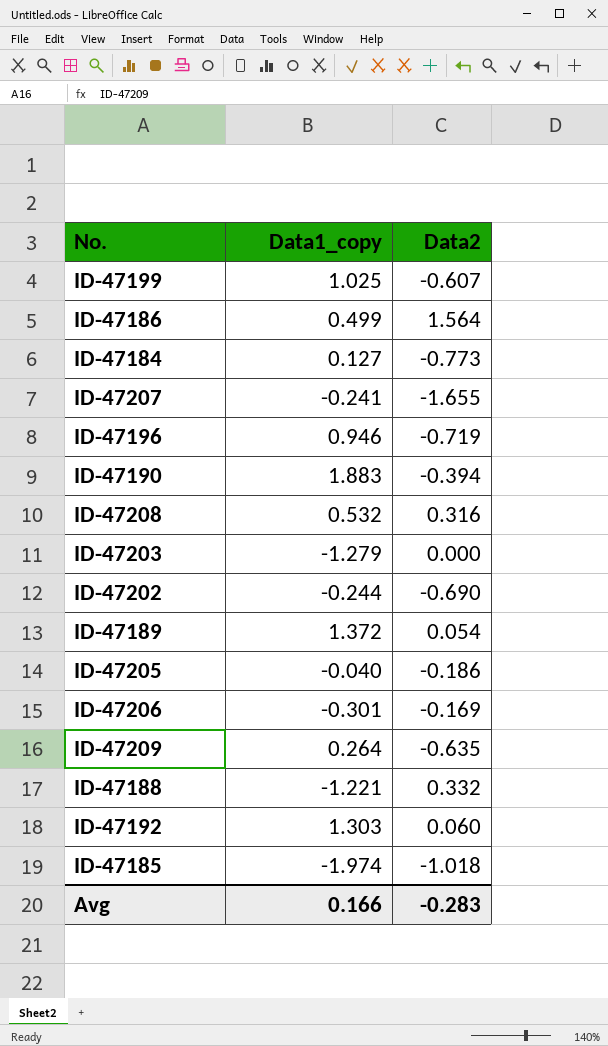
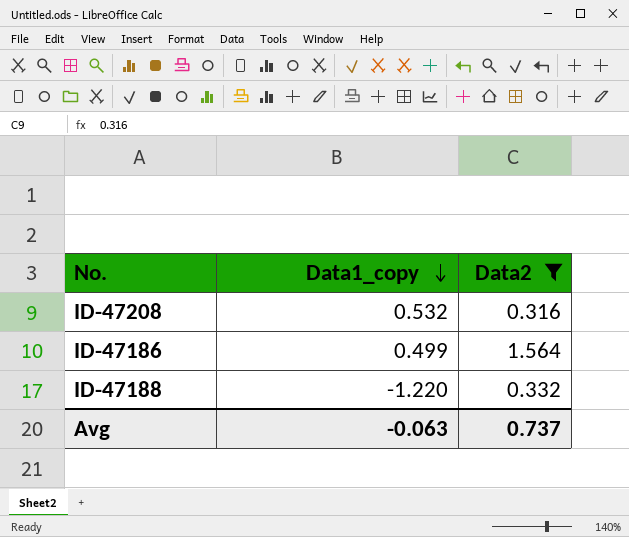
filter: none -> Data2 >= 0.316
row order: none -> Data1_copy descending
ID-47188 | Data1_copy: -1.221 -> -1.220
Avg | Data1_copy: 0.166 -> -0.063
Avg | Data2: -0.283 -> 0.737

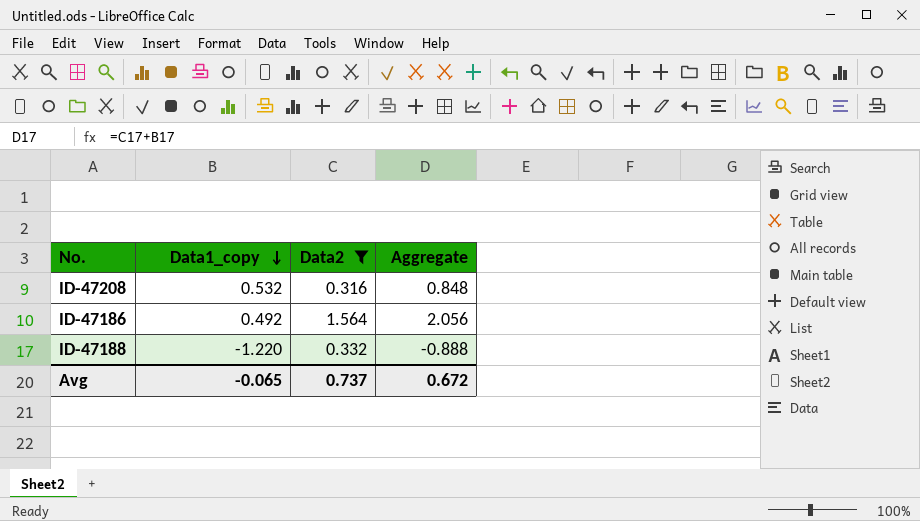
column Aggregate | formula: none -> [Data1_copy] + [Data2]
ID-47186 | Data1_copy: 0.499 -> 0.492
Avg | Data1_copy: -0.063 -> -0.065

